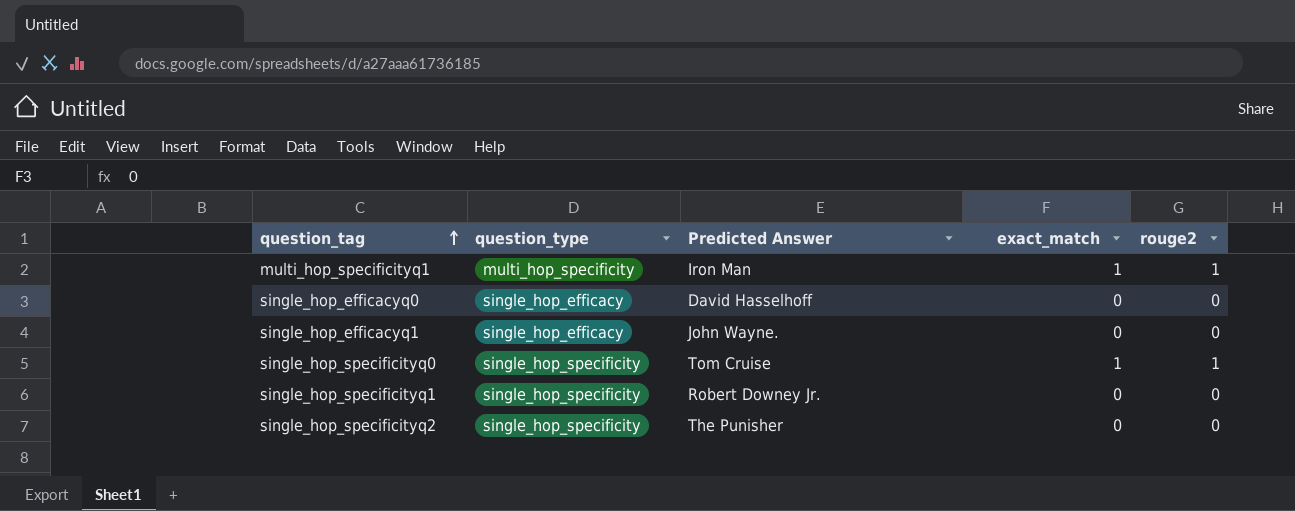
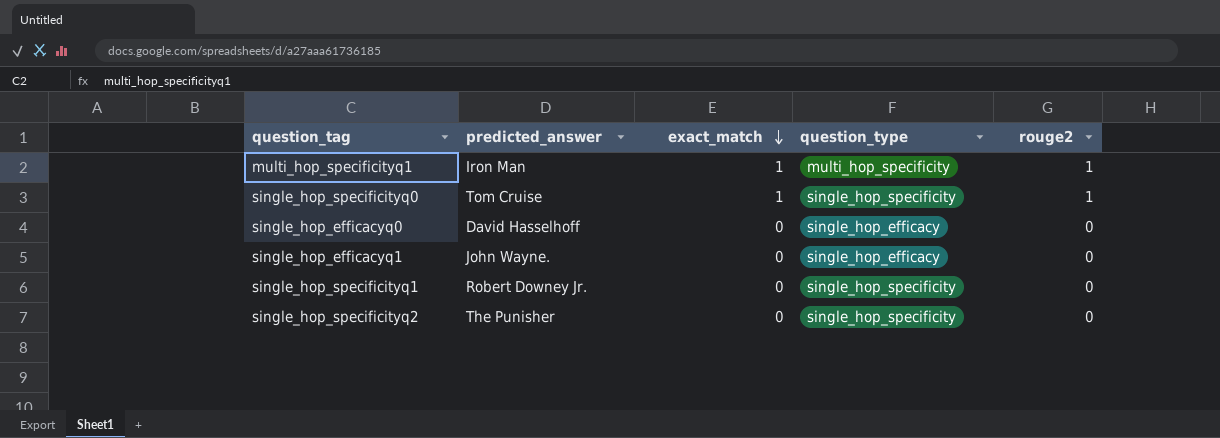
row order: question_tag ascending -> exact_match descending
column name: Predicted Answer -> predicted_answer
column question_type | position: 2 -> 4

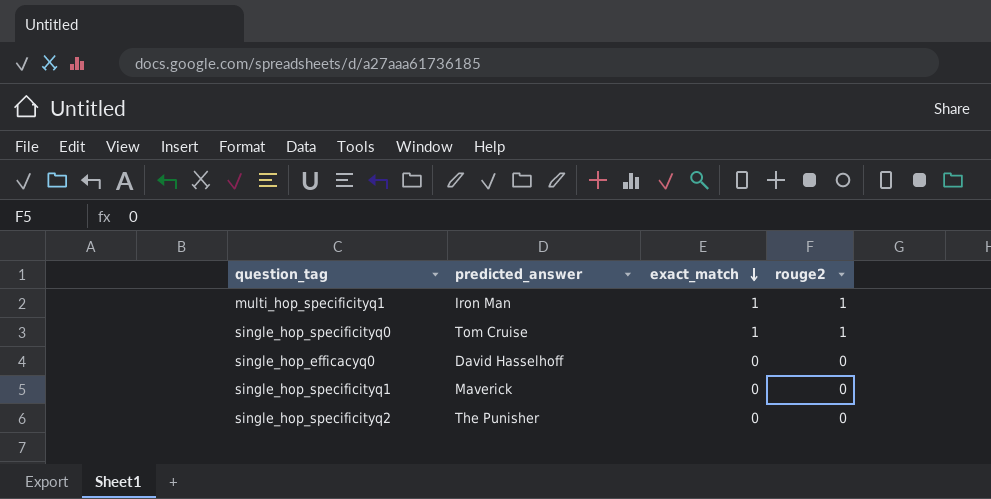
column question_type | position: 4 -> none
row single_hop_efficacyq1: John Wayne. | 0 | single_hop_efficacy | 0 -> none
single_hop_specificityq1 | predicted_answer: Robert Downey Jr. -> Maverick

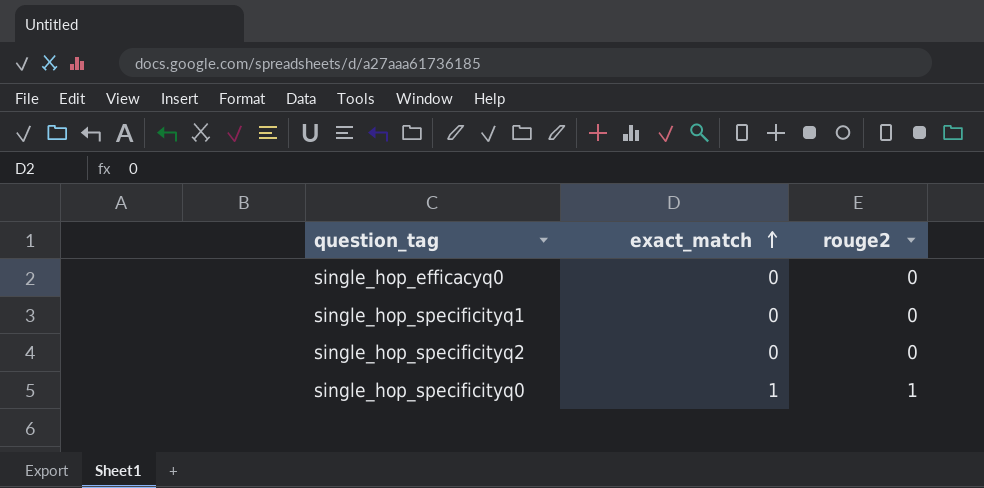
row order: exact_match descending -> exact_match ascending
column predicted_answer | position: 2 -> none
row multi_hop_specificityq1: Iron Man | 1 | 1 -> none

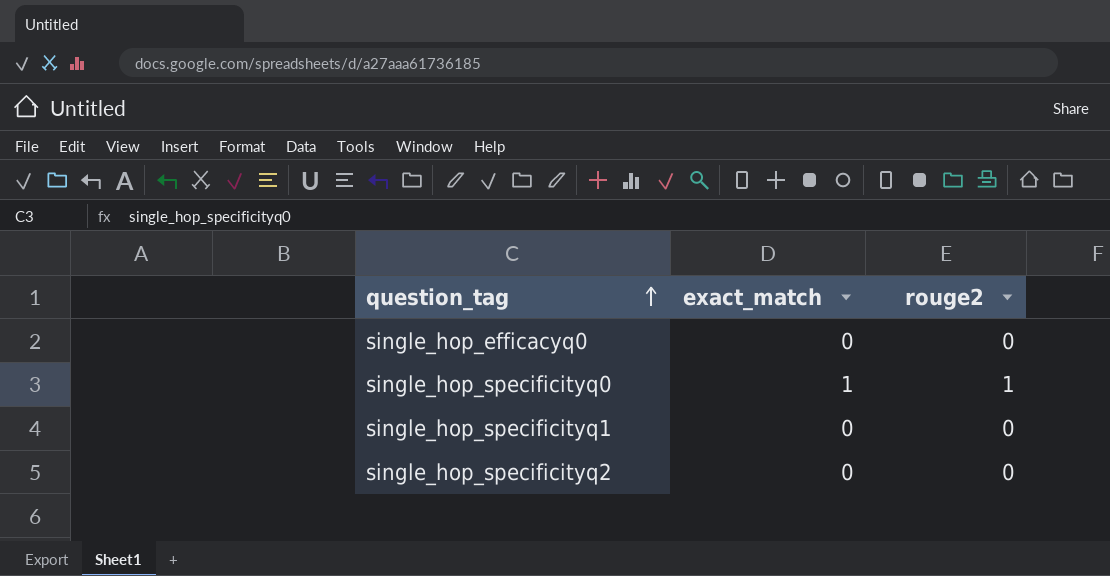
row order: exact_match ascending -> question_tag ascending

